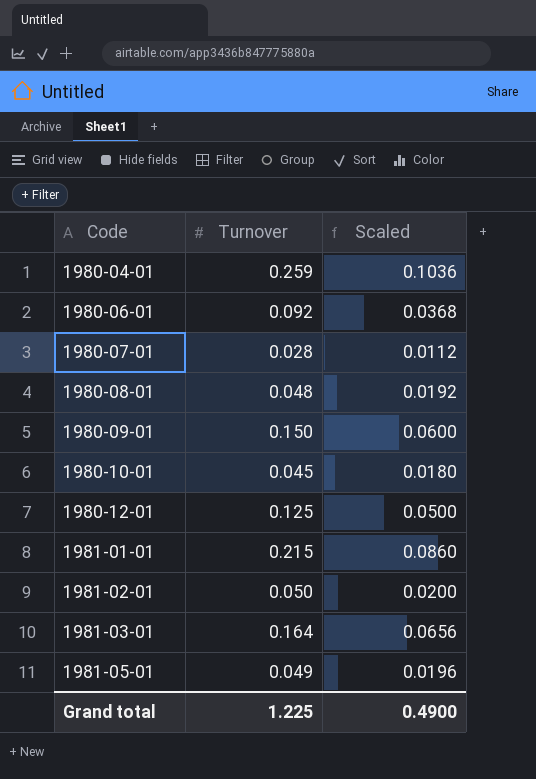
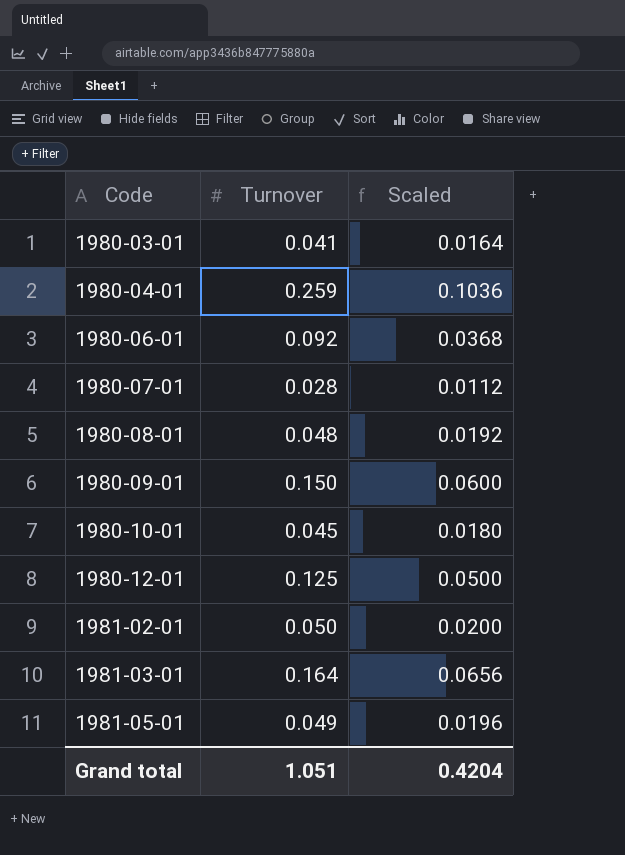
row 1981-01-01: 0.215 | 0.0860 -> none
row 1980-03-01: none -> 0.041 | 0.0164
Grand total | Turnover: 1.225 -> 1.051
Grand total | Scaled: 0.4900 -> 0.4204

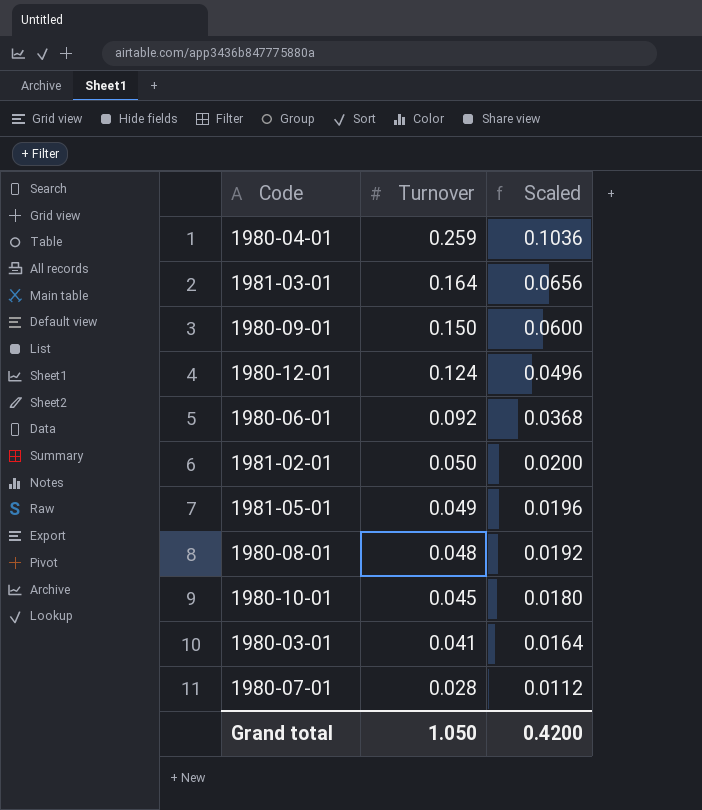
row order: Code ascending -> Turnover descending
1980-12-01 | Turnover: 0.125 -> 0.124
1980-12-01 | Scaled: 0.0500 -> 0.0496
Grand total | Turnover: 1.051 -> 1.050
Grand total | Scaled: 0.4204 -> 0.4200

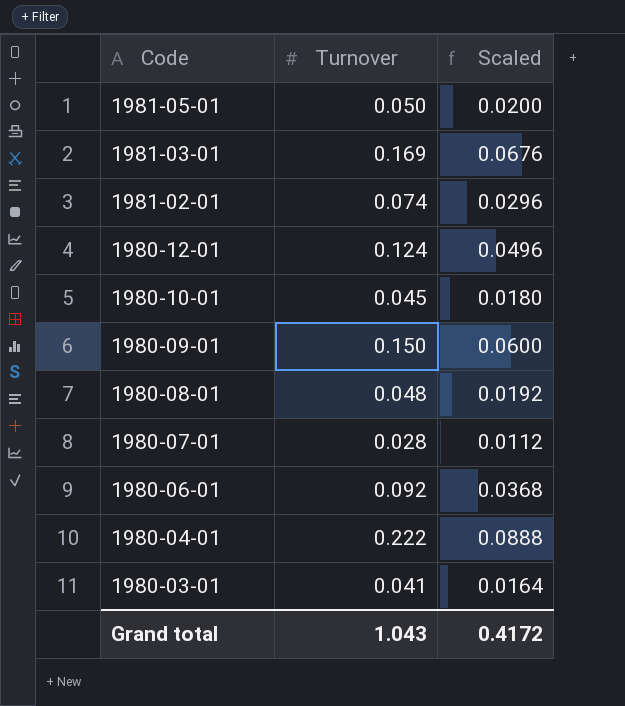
row order: Turnover descending -> Code descending
1981-05-01 | Turnover: 0.049 -> 0.050
1981-05-01 | Scaled: 0.0196 -> 0.0200
1981-03-01 | Turnover: 0.164 -> 0.169
1981-03-01 | Scaled: 0.0656 -> 0.0676
1981-02-01 | Turnover: 0.050 -> 0.074
1981-02-01 | Scaled: 0.0200 -> 0.0296
1980-04-01 | Turnover: 0.259 -> 0.222
1980-04-01 | Scaled: 0.1036 -> 0.0888
Grand total | Turnover: 1.050 -> 1.043
Grand total | Scaled: 0.4200 -> 0.4172

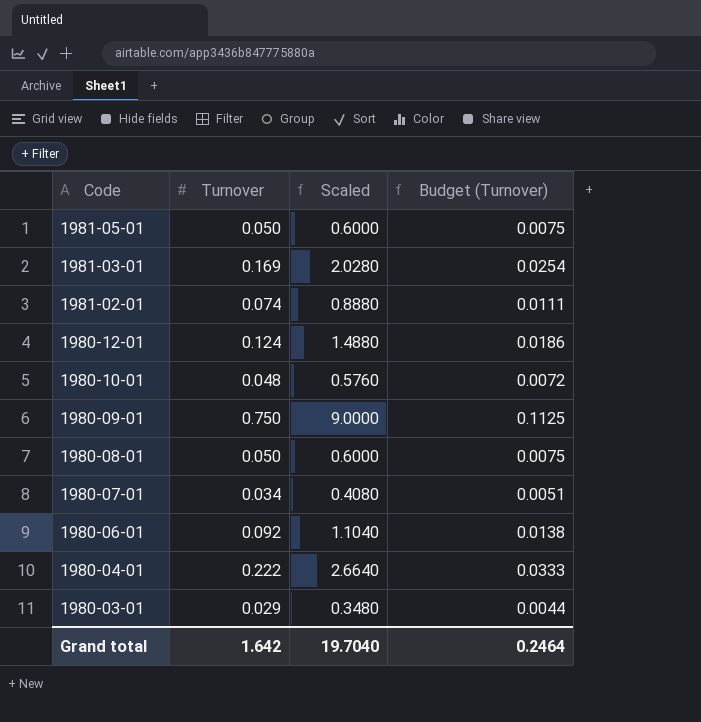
column Scaled | formula: [Turnover] * 0.4 -> [Turnover] * 12
column Budget (Turnover) | formula: none -> [Turnover] * 0.15
1980-10-01 | Turnover: 0.045 -> 0.048
1980-09-01 | Turnover: 0.150 -> 0.750
1980-08-01 | Turnover: 0.048 -> 0.050
1980-07-01 | Turnover: 0.028 -> 0.034
1980-03-01 | Turnover: 0.041 -> 0.029
Grand total | Turnover: 1.043 -> 1.642
Grand total | Scaled: 0.4172 -> 19.7040

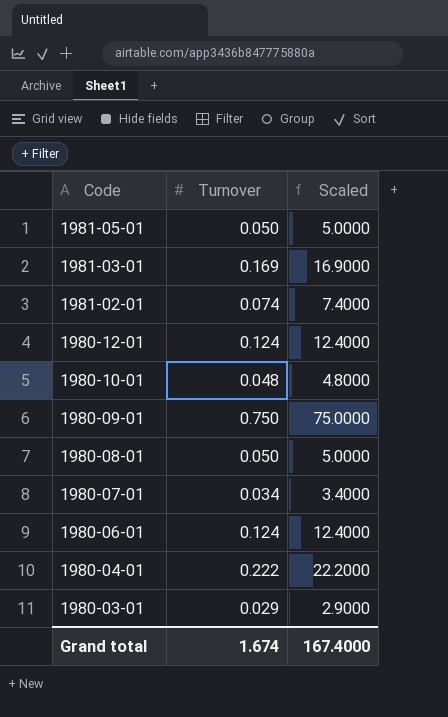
column Budget (Turnover) | formula: [Turnover] * 0.15 -> none
column Scaled | formula: [Turnover] * 12 -> [Turnover] * 100
1980-06-01 | Turnover: 0.092 -> 0.124
Grand total | Turnover: 1.642 -> 1.674
Grand total | Scaled: 19.7040 -> 167.4000

